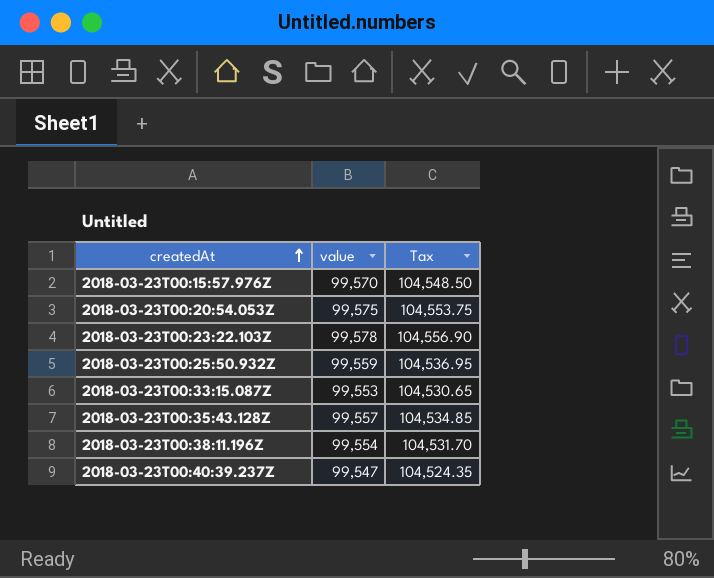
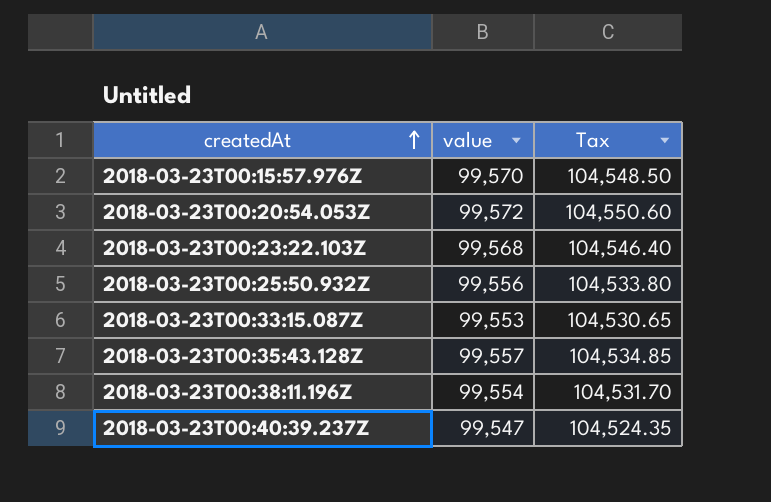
2018-03-23T00:20:54.053Z | value: 99,575 -> 99,572
2018-03-23T00:20:54.053Z | Tax: 104,553.75 -> 104,550.60
2018-03-23T00:23:22.103Z | value: 99,578 -> 99,568
2018-03-23T00:23:22.103Z | Tax: 104,556.90 -> 104,546.40
2018-03-23T00:25:50.932Z | value: 99,559 -> 99,556
2018-03-23T00:25:50.932Z | Tax: 104,536.95 -> 104,533.80

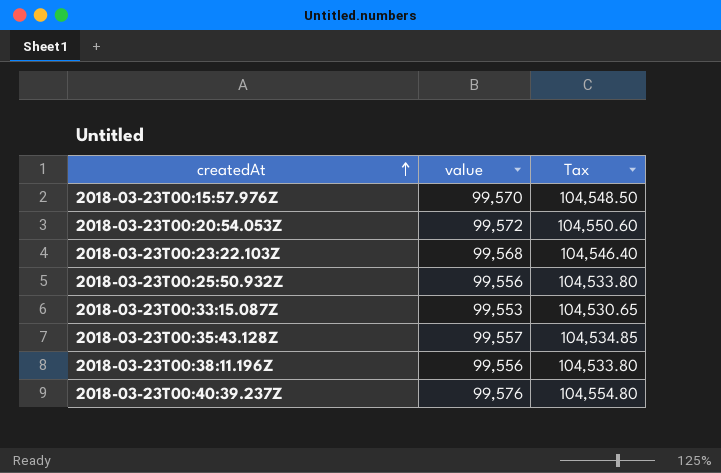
2018-03-23T00:38:11.196Z | value: 99,554 -> 99,556
2018-03-23T00:38:11.196Z | Tax: 104,531.70 -> 104,533.80
2018-03-23T00:40:39.237Z | value: 99,547 -> 99,576
2018-03-23T00:40:39.237Z | Tax: 104,524.35 -> 104,554.80

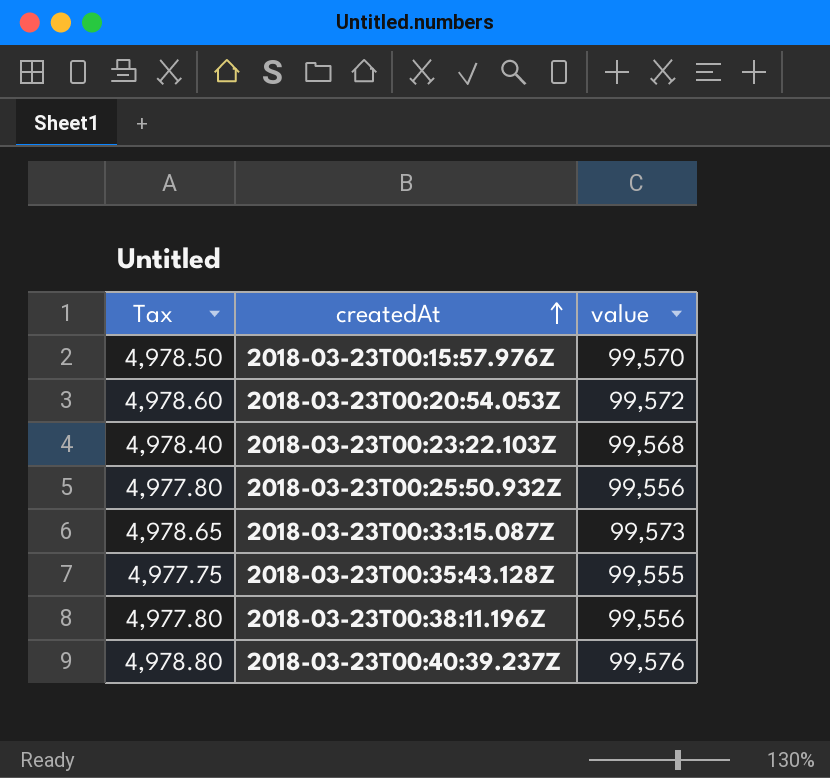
column Tax | formula: [value] * 1.05 -> [value] * 0.05
column Tax | position: 3 -> 1
2018-03-23T00:33:15.087Z | value: 99,553 -> 99,573
2018-03-23T00:35:43.128Z | value: 99,557 -> 99,555

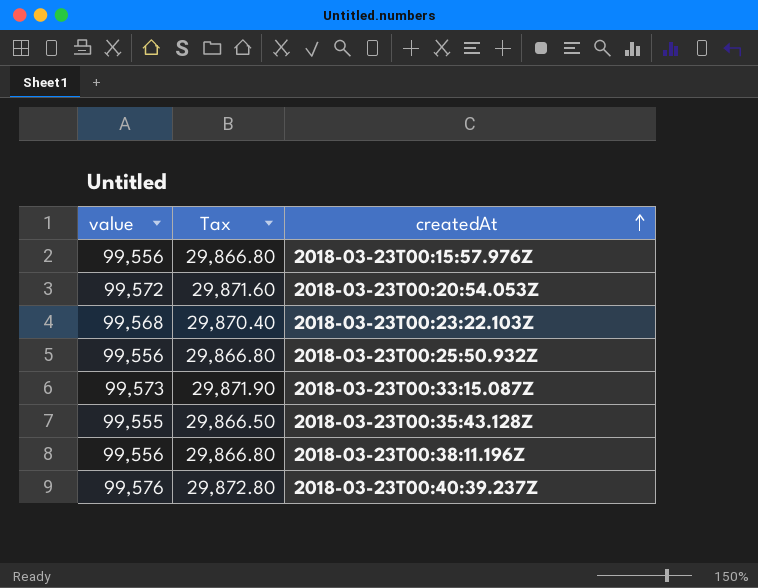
column value | position: 3 -> 1
column Tax | formula: [value] * 0.05 -> [value] * 0.3
2018-03-23T00:15:57.976Z | value: 99,570 -> 99,556

